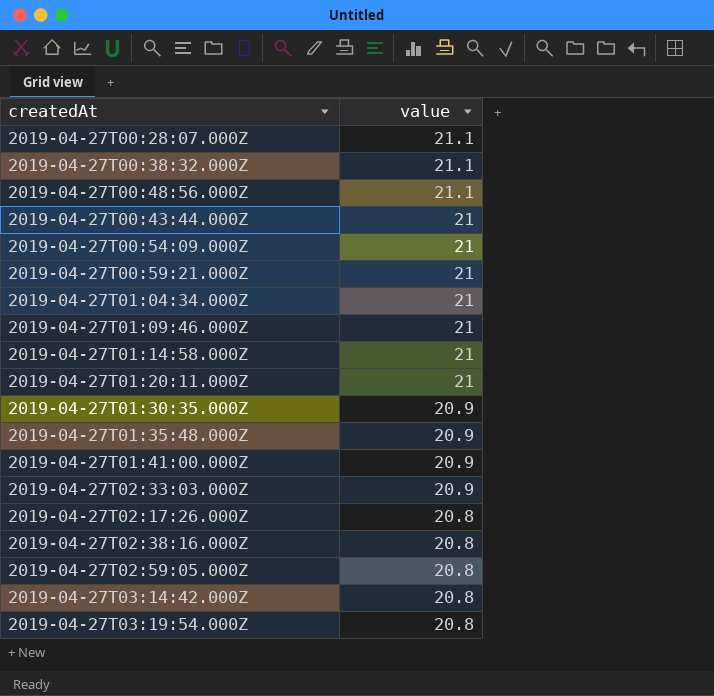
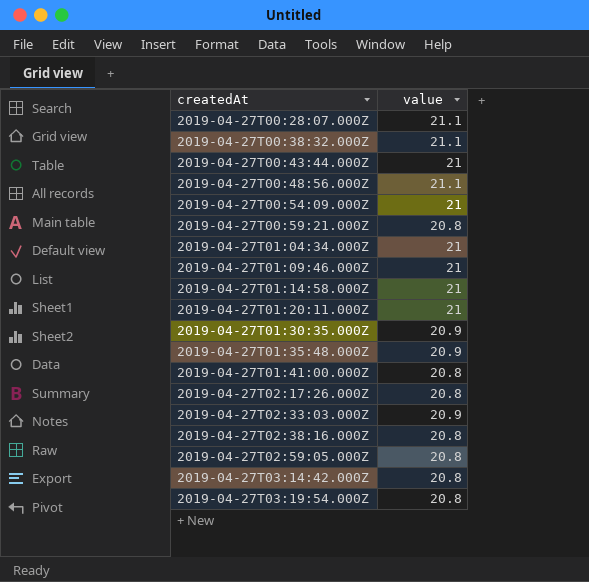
row order: value descending -> createdAt ascending
2019-04-27T00:59:21.000Z | value: 21 -> 20.8
2019-04-27T01:41:00.000Z | value: 20.9 -> 20.8

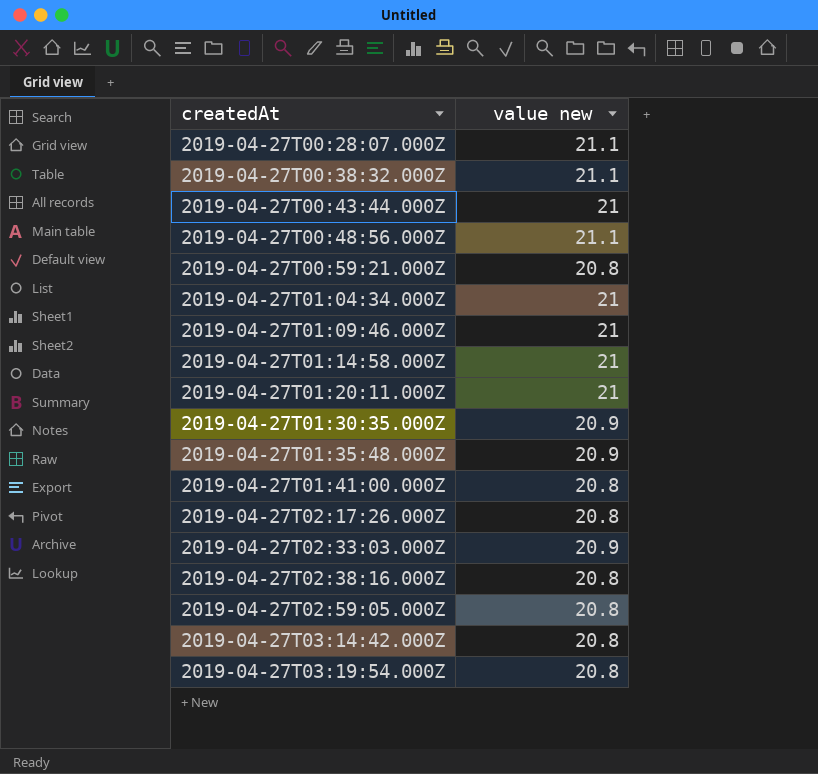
column name: value -> value new
row 2019-04-27T00:54:09.000Z: 21 -> none

